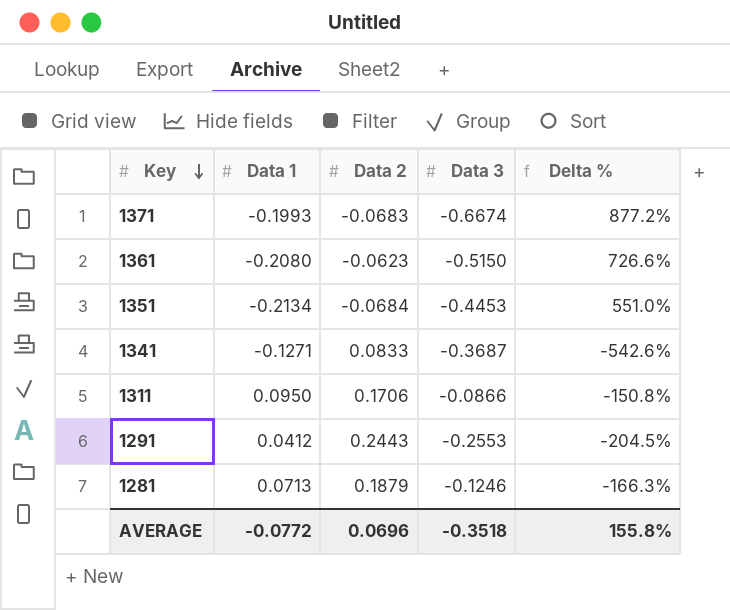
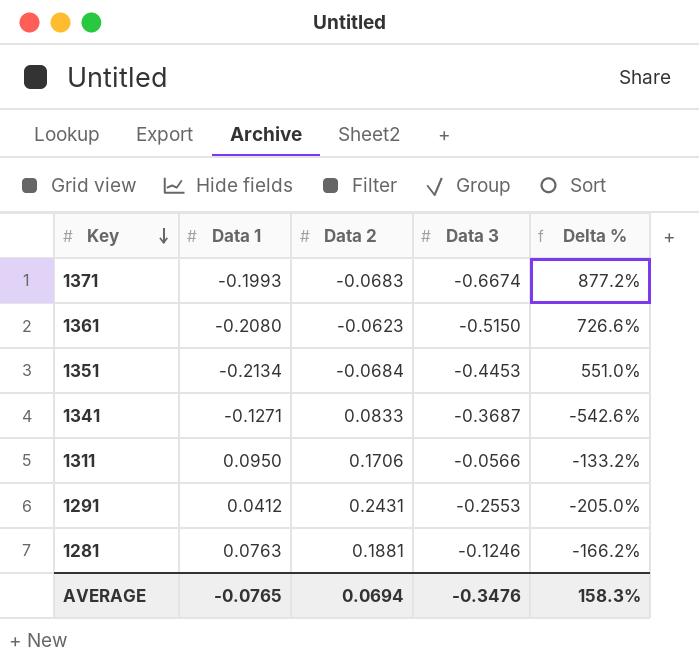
1311 | Data 3: -0.0866 -> -0.0566
1311 | Delta %: -150.8% -> -133.2%
1291 | Data 2: 0.2443 -> 0.2431
1291 | Delta %: -204.5% -> -205.0%
1281 | Data 1: 0.0713 -> 0.0763
1281 | Data 2: 0.1879 -> 0.1881
1281 | Delta %: -166.3% -> -166.2%
AVERAGE | Data 1: -0.0772 -> -0.0765
AVERAGE | Data 2: 0.0696 -> 0.0694
AVERAGE | Data 3: -0.3518 -> -0.3476
AVERAGE | Delta %: 155.8% -> 158.3%

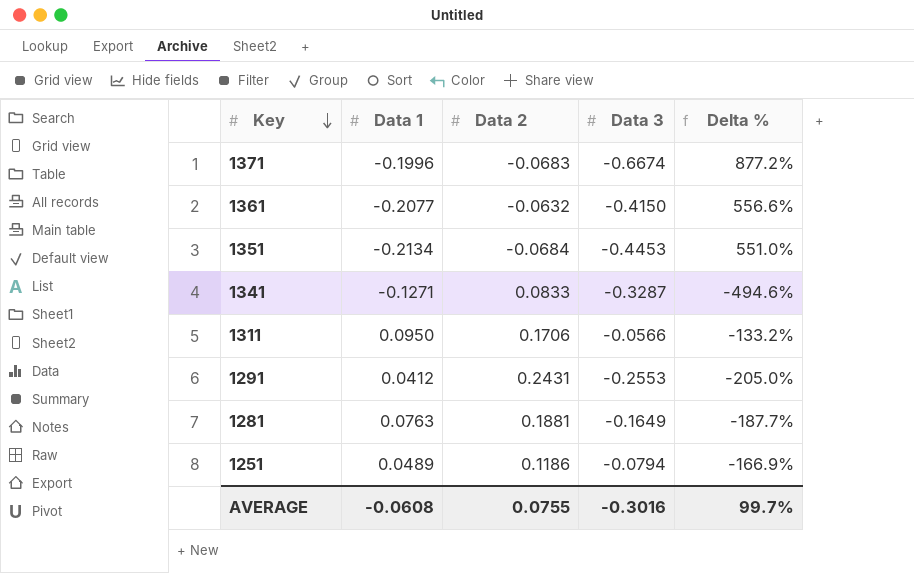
1371 | Data 1: -0.1993 -> -0.1996
1361 | Data 1: -0.2080 -> -0.2077
1361 | Data 2: -0.0623 -> -0.0632
1361 | Data 3: -0.5150 -> -0.4150
1361 | Delta %: 726.6% -> 556.6%
1341 | Data 3: -0.3687 -> -0.3287
1341 | Delta %: -542.6% -> -494.6%
1281 | Data 3: -0.1246 -> -0.1649
1281 | Delta %: -166.2% -> -187.7%
row 1251: none -> 0.0489 | 0.1186 | -0.0794 | -166.9%
AVERAGE | Data 1: -0.0765 -> -0.0608
AVERAGE | Data 2: 0.0694 -> 0.0755
AVERAGE | Data 3: -0.3476 -> -0.3016
AVERAGE | Delta %: 158.3% -> 99.7%

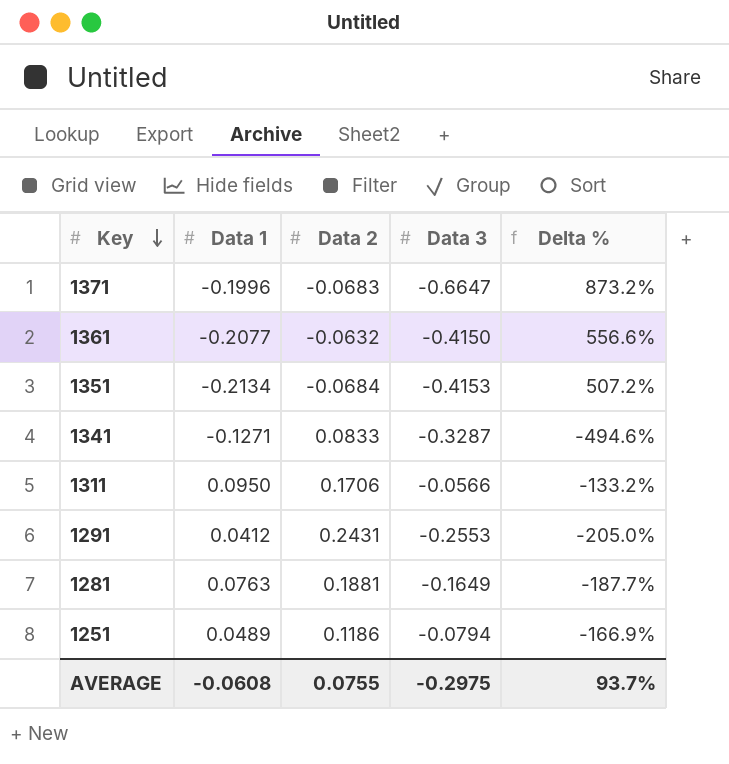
1371 | Data 3: -0.6674 -> -0.6647
1371 | Delta %: 877.2% -> 873.2%
1351 | Data 3: -0.4453 -> -0.4153
1351 | Delta %: 551.0% -> 507.2%
AVERAGE | Data 3: -0.3016 -> -0.2975
AVERAGE | Delta %: 99.7% -> 93.7%

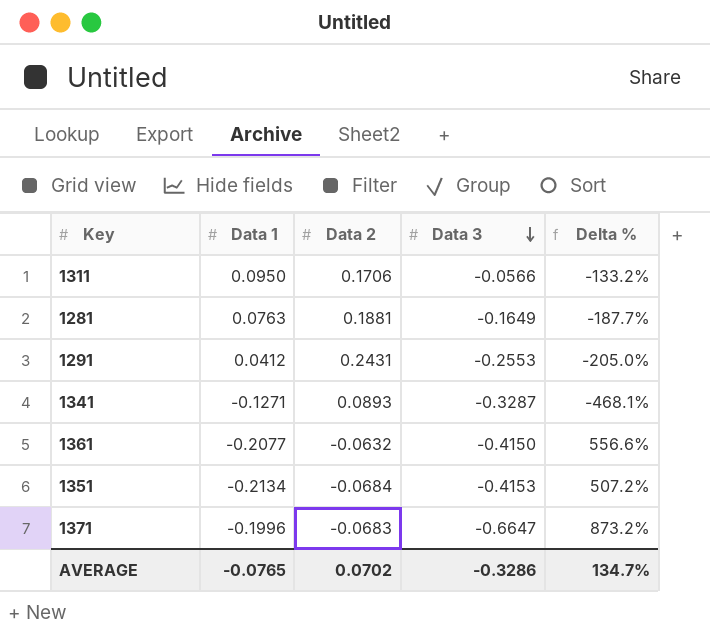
row order: Key descending -> Data 3 descending
row 1251: 0.0489 | 0.1186 | -0.0794 | -166.9% -> none
1341 | Data 2: 0.0833 -> 0.0893
1341 | Delta %: -494.6% -> -468.1%
AVERAGE | Data 1: -0.0608 -> -0.0765
AVERAGE | Data 2: 0.0755 -> 0.0702
AVERAGE | Data 3: -0.2975 -> -0.3286
AVERAGE | Delta %: 93.7% -> 134.7%

